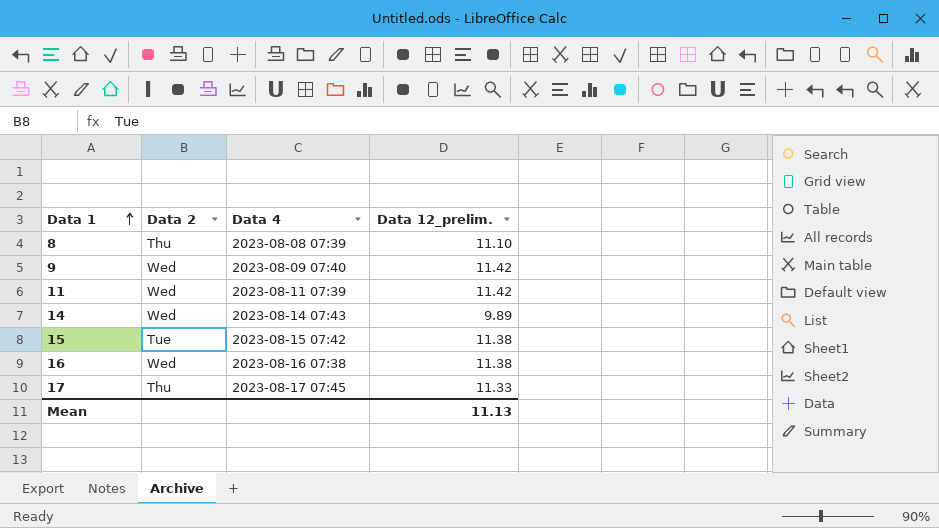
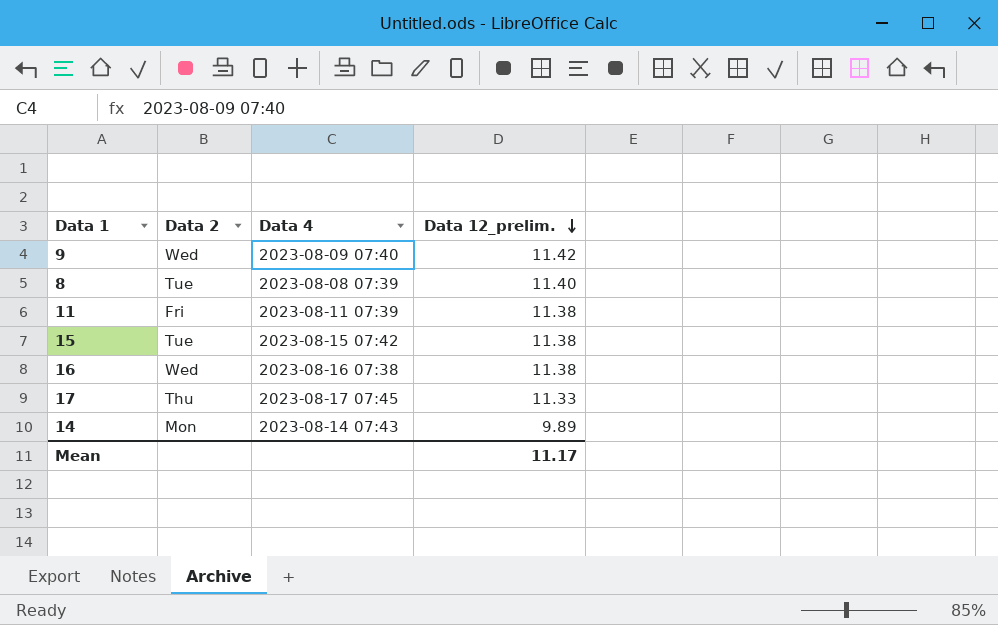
row order: Data 1 ascending -> Data 12_prelim. descending
8 | Data 2: Thu -> Tue
8 | Data 12_prelim.: 11.10 -> 11.40
11 | Data 2: Wed -> Fri
11 | Data 12_prelim.: 11.42 -> 11.38
14 | Data 2: Wed -> Mon
Mean | Data 12_prelim.: 11.13 -> 11.17

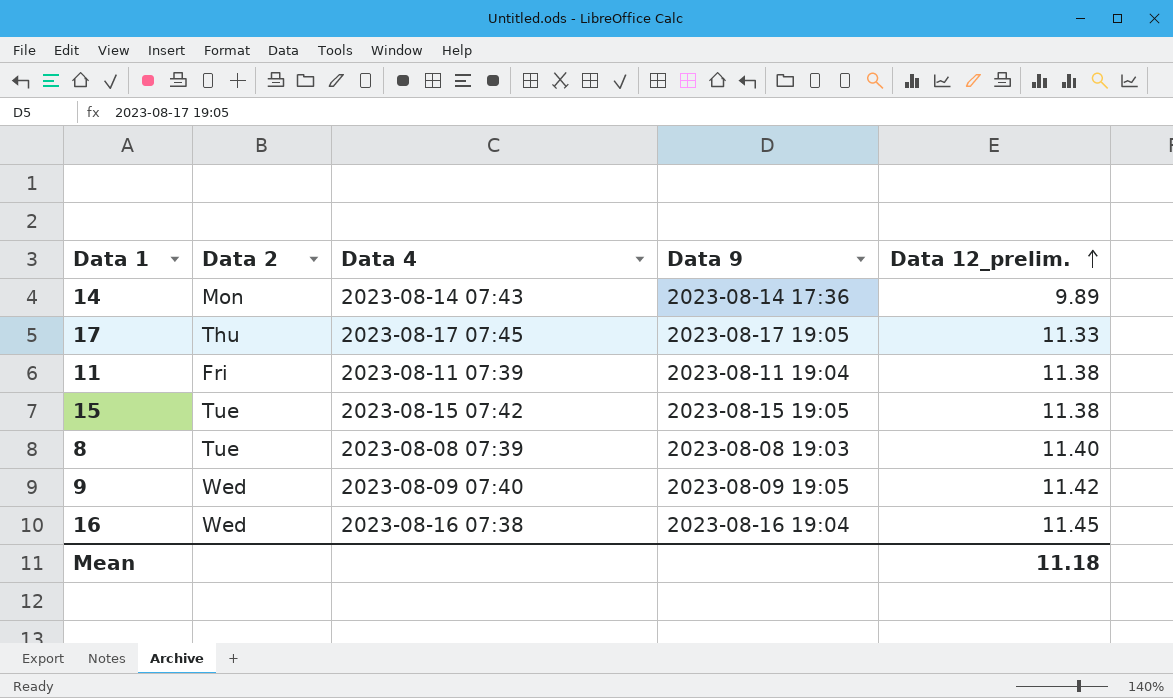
row order: Data 12_prelim. descending -> Data 12_prelim. ascending
column Data 9 | position: none -> 4
16 | Data 12_prelim.: 11.38 -> 11.45
Mean | Data 12_prelim.: 11.17 -> 11.18

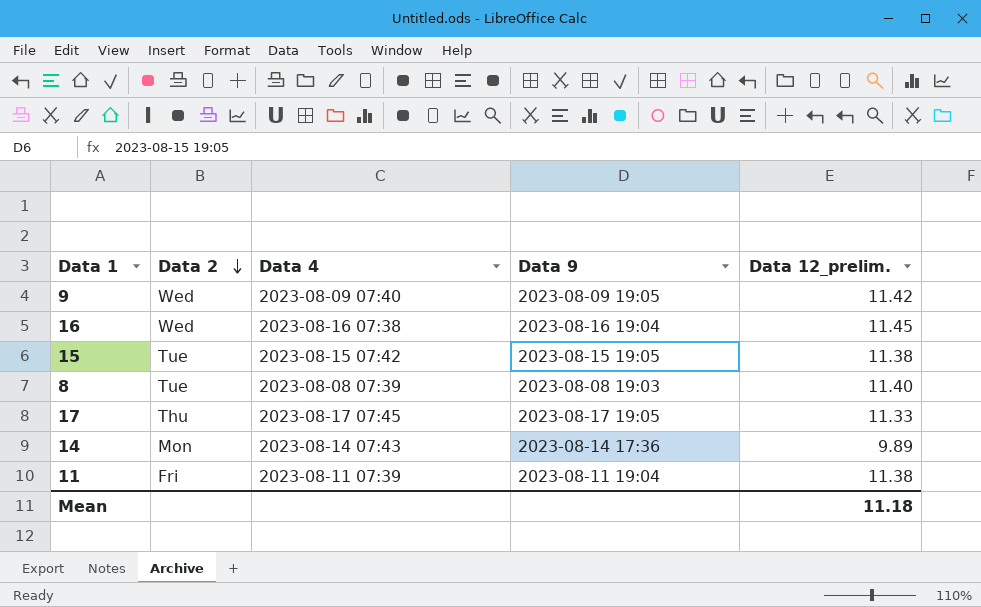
row order: Data 12_prelim. ascending -> Data 2 descending

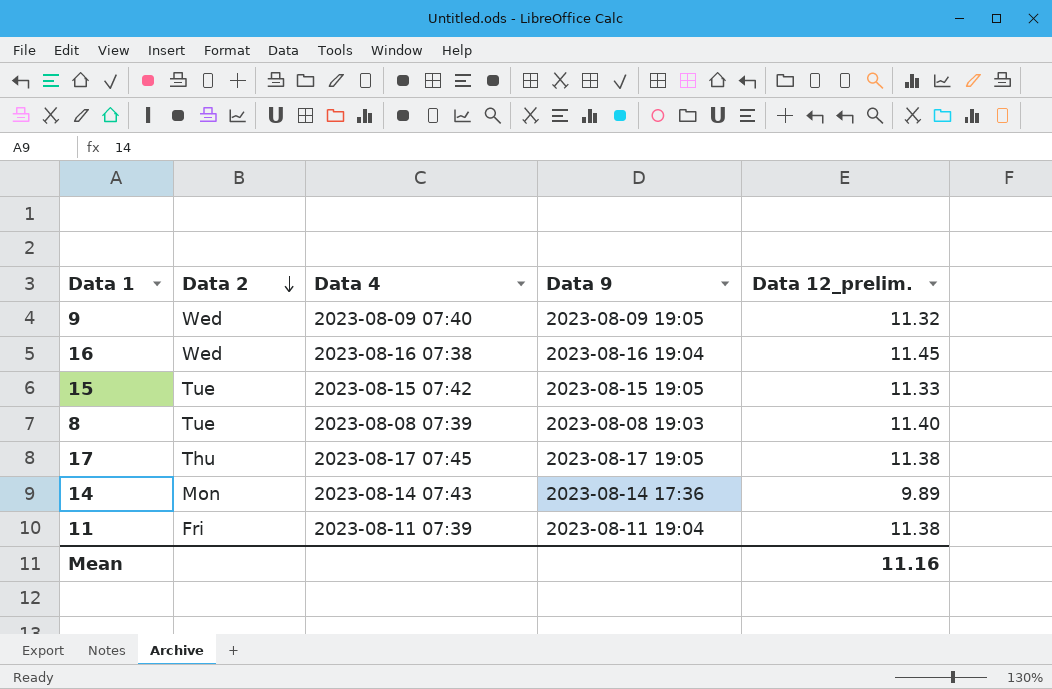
9 | Data 12_prelim.: 11.42 -> 11.32
15 | Data 12_prelim.: 11.38 -> 11.33
17 | Data 12_prelim.: 11.33 -> 11.38
Mean | Data 12_prelim.: 11.18 -> 11.16

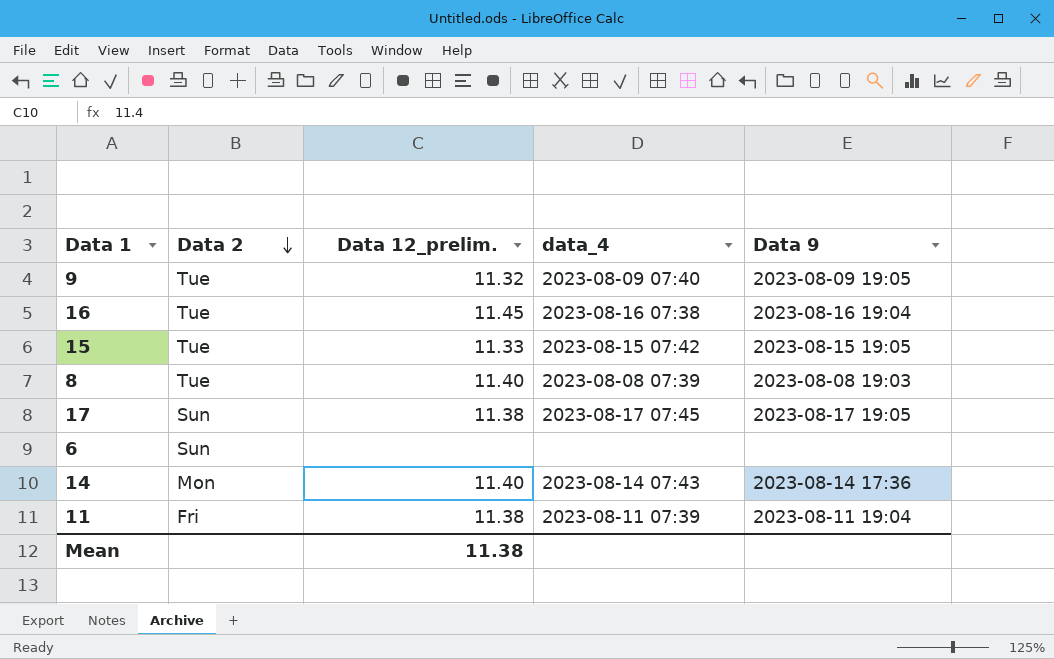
column Data 12_prelim. | position: 5 -> 3
column name: Data 4 -> data_4
9 | Data 2: Wed -> Tue
16 | Data 2: Wed -> Tue
17 | Data 2: Thu -> Sun
row 6: none -> Sun | none | none | none
14 | Data 12_prelim.: 9.89 -> 11.40
Mean | Data 12_prelim.: 11.16 -> 11.38

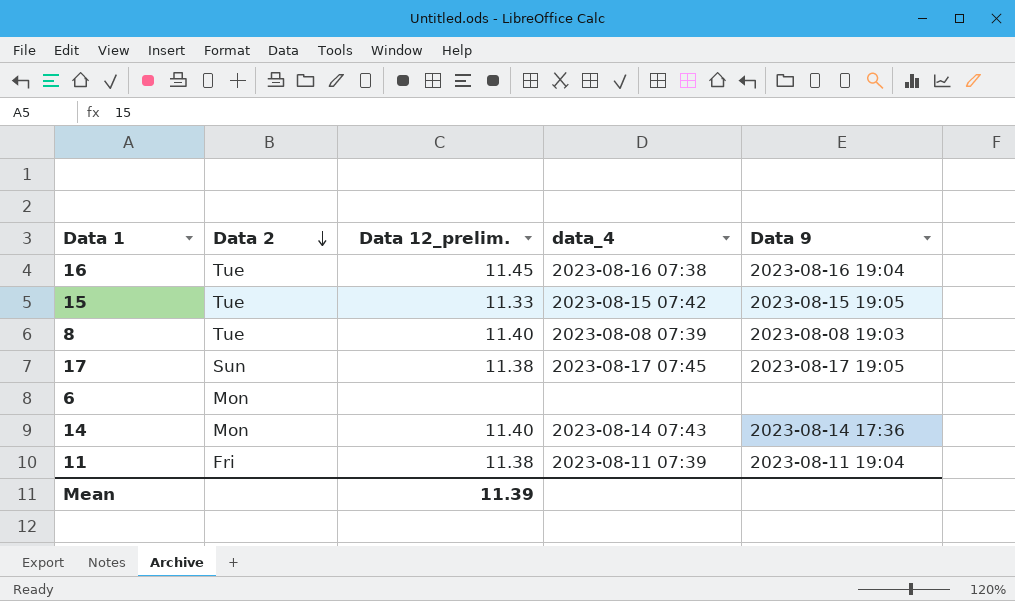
row 9: Tue | 11.32 | 2023-08-09 07:40 | 2023-08-09 19:05 -> none
6 | Data 2: Sun -> Mon
Mean | Data 12_prelim.: 11.38 -> 11.39

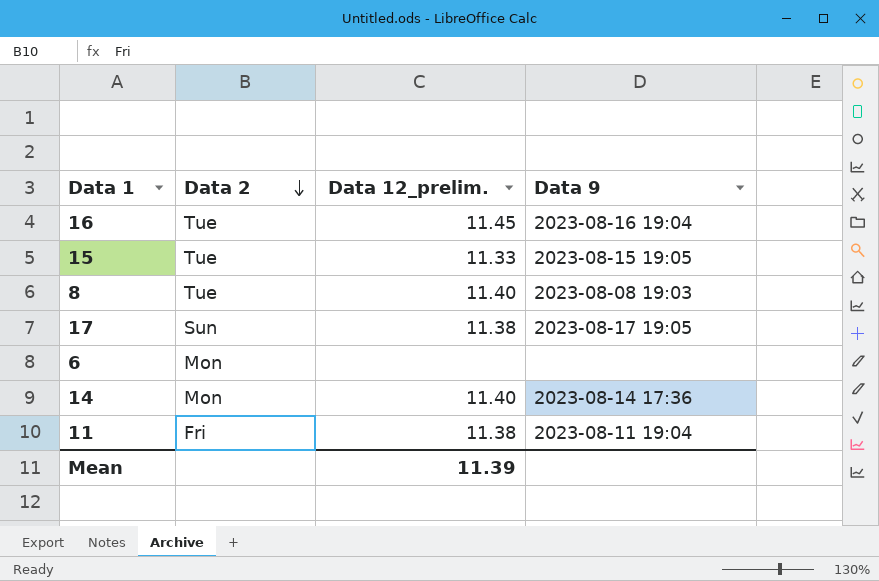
column data_4 | position: 4 -> none

